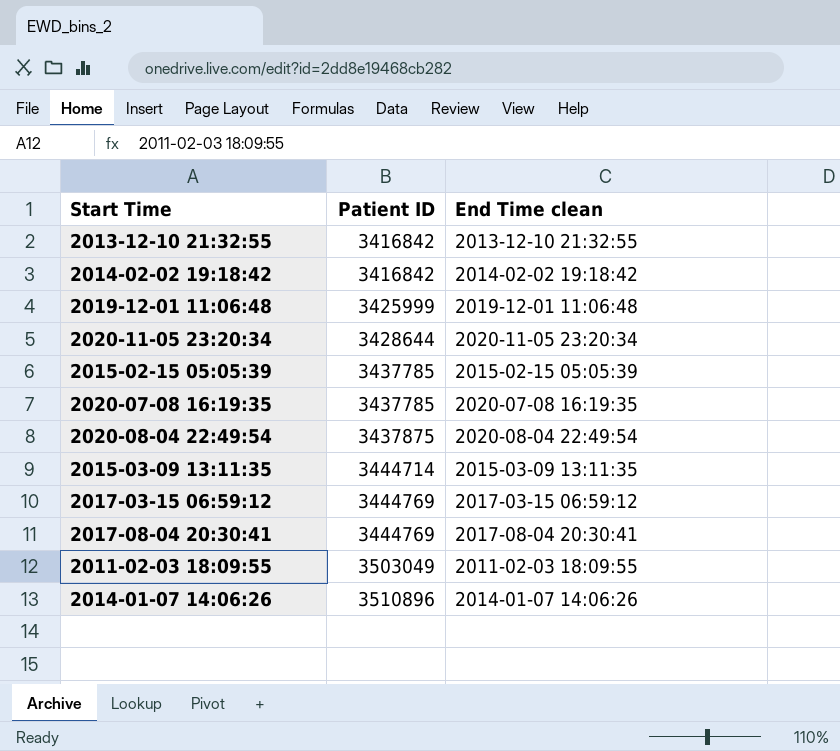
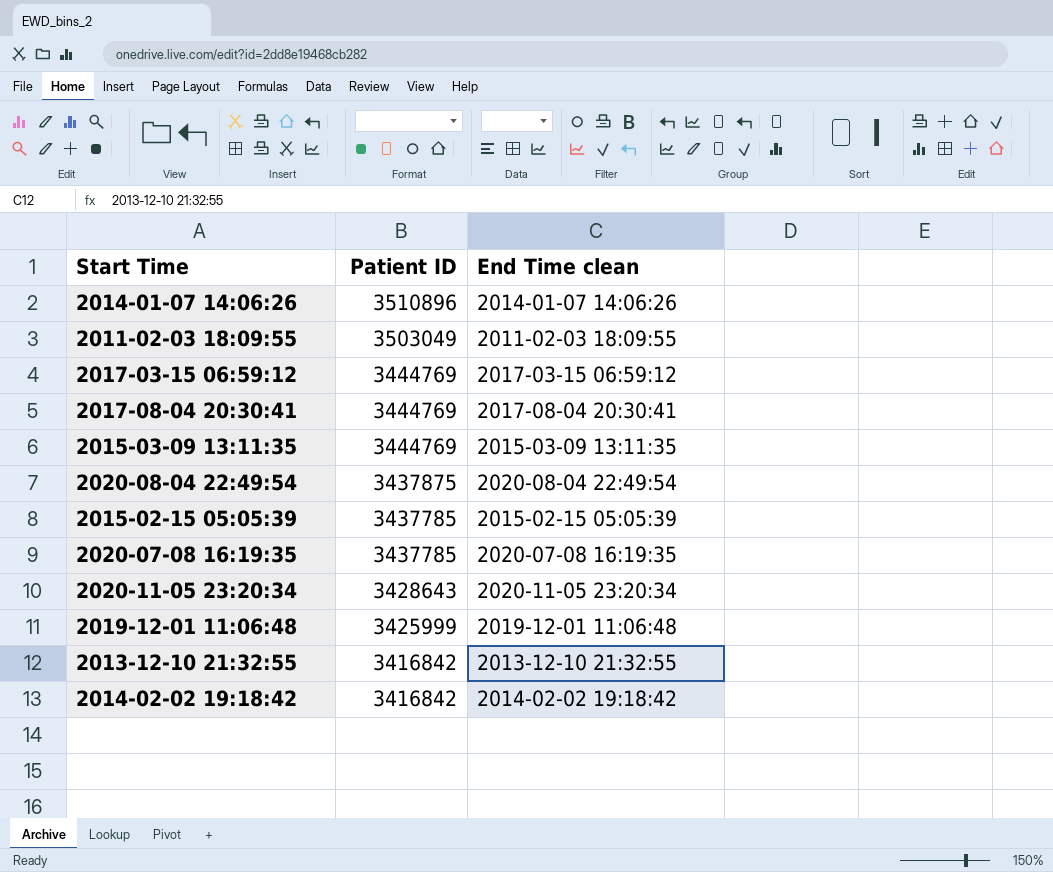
row order: Patient ID ascending -> Patient ID descending
2015-03-09 13:11:35 | Patient ID: 3444714 -> 3444769
2020-11-05 23:20:34 | Patient ID: 3428644 -> 3428643

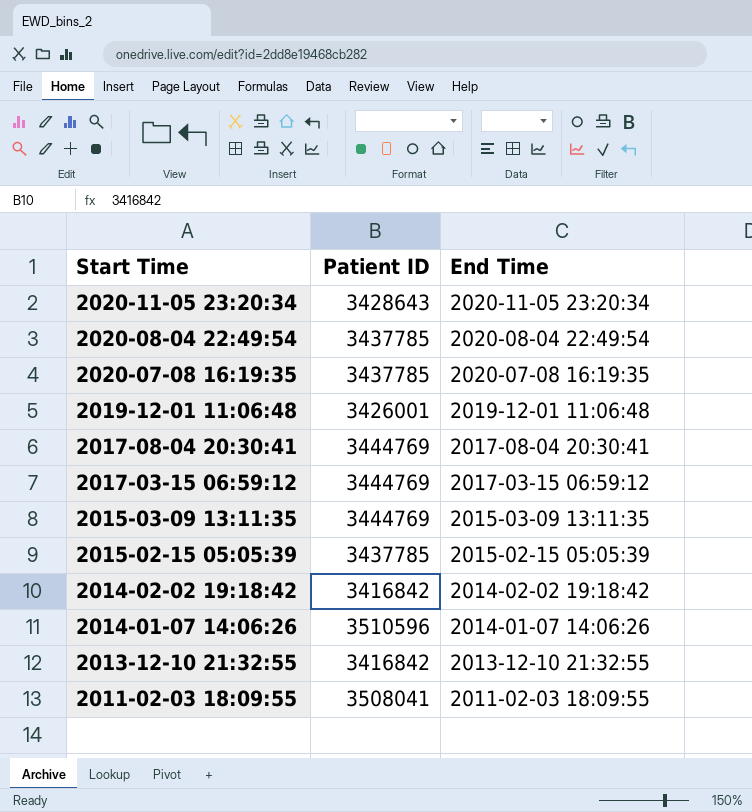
row order: Patient ID descending -> Start Time descending
column name: End Time clean -> End Time
2020-08-04 22:49:54 | Patient ID: 3437875 -> 3437785
2019-12-01 11:06:48 | Patient ID: 3425999 -> 3426001
2014-01-07 14:06:26 | Patient ID: 3510896 -> 3510596
2011-02-03 18:09:55 | Patient ID: 3503049 -> 3508041

